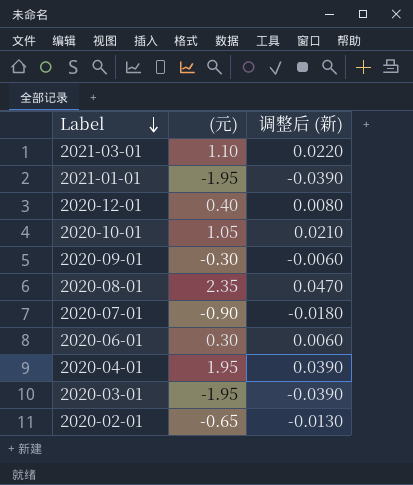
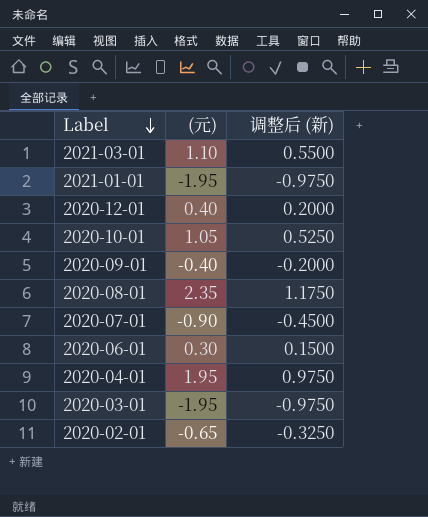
column 调整后 (新) | formula: [(元)] * 0.02 -> [(元)] * 0.5
2020-09-01 | (元): -0.30 -> -0.40

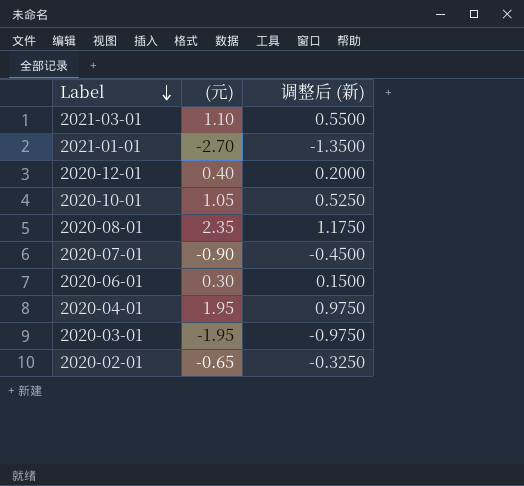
row 2020-09-01: -0.40 | -0.2000 -> none
2021-01-01 | (元): -1.95 -> -2.70
2021-01-01 | 调整后 (新): -0.9750 -> -1.3500

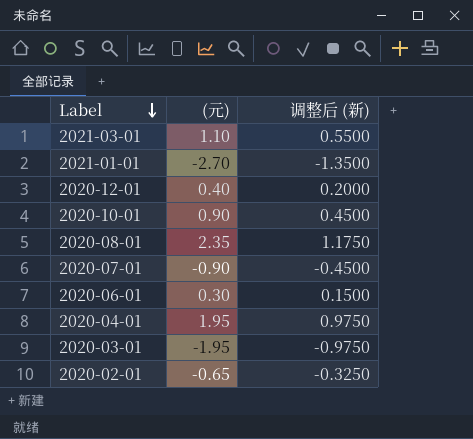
2020-10-01 | (元): 1.05 -> 0.90
2020-10-01 | 调整后 (新): 0.5250 -> 0.4500

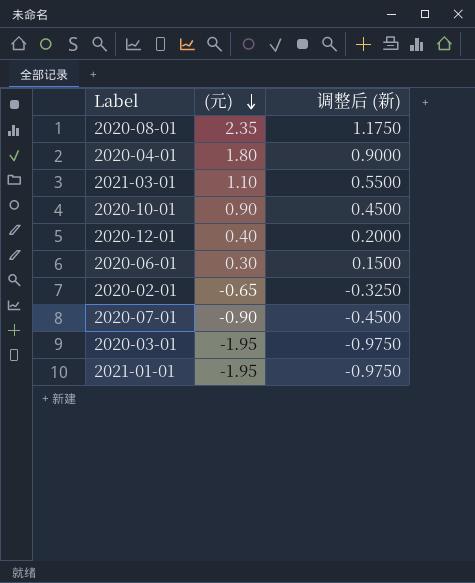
row order: Label descending -> (元) descending
2020-04-01 | (元): 1.95 -> 1.80
2020-04-01 | 调整后 (新): 0.9750 -> 0.9000
2021-01-01 | (元): -2.70 -> -1.95
2021-01-01 | 调整后 (新): -1.3500 -> -0.9750

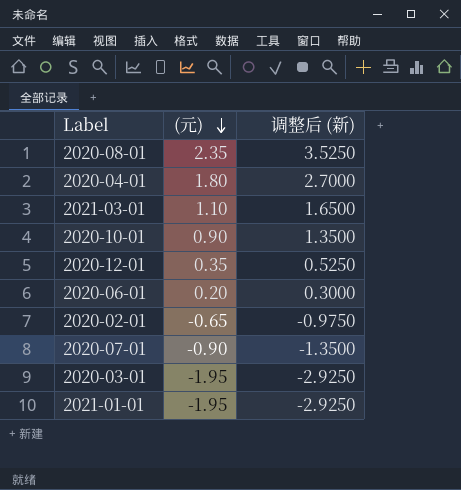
column 调整后 (新) | formula: [(元)] * 0.5 -> [(元)] * 1.5
2020-12-01 | (元): 0.40 -> 0.35
2020-06-01 | (元): 0.30 -> 0.20

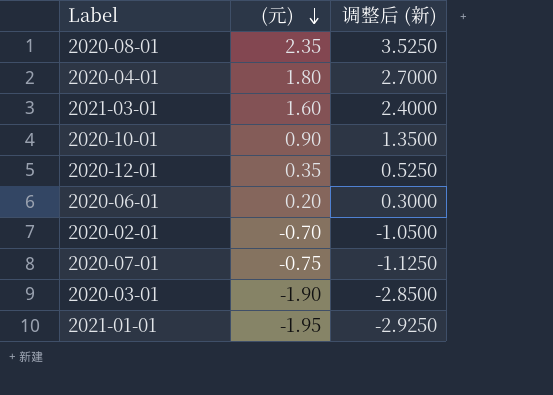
2021-03-01 | (元): 1.10 -> 1.60
2021-03-01 | 调整后 (新): 1.6500 -> 2.4000
2020-02-01 | (元): -0.65 -> -0.70
2020-02-01 | 调整后 (新): -0.9750 -> -1.0500
2020-07-01 | (元): -0.90 -> -0.75
2020-07-01 | 调整后 (新): -1.3500 -> -1.1250
2020-03-01 | (元): -1.95 -> -1.90
2020-03-01 | 调整后 (新): -2.9250 -> -2.8500

